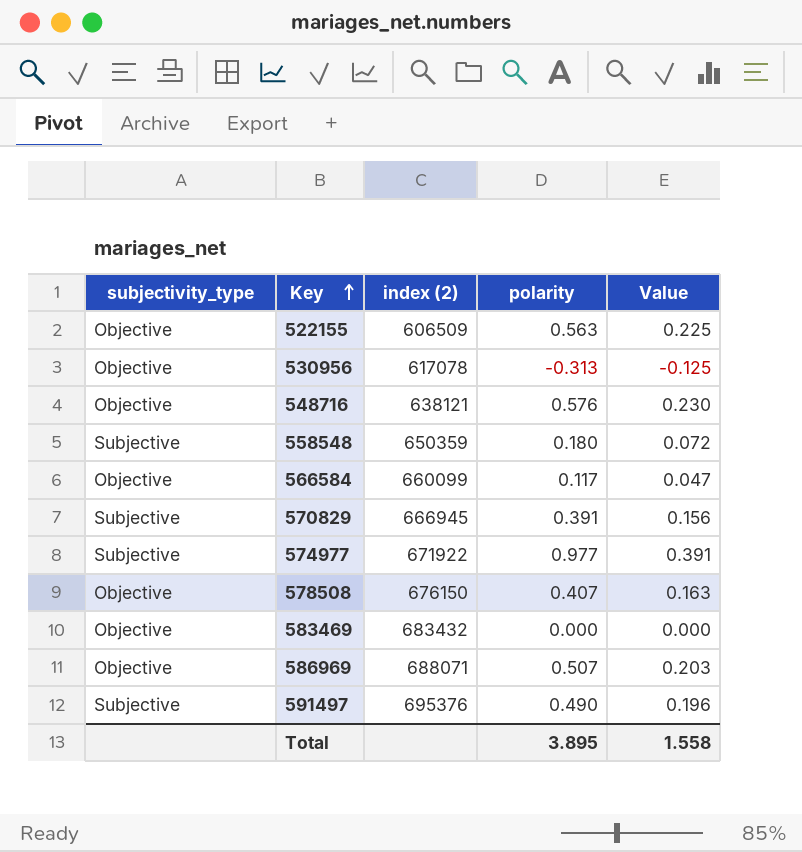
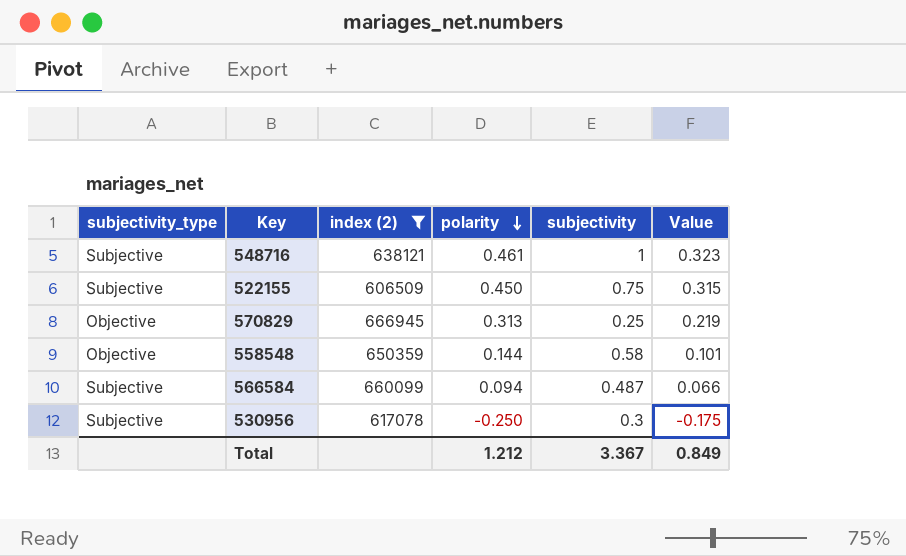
filter: none -> index (2) <= 666945
row order: Key ascending -> polarity descending
column subjectivity | position: none -> 5
column Value | formula: [polarity] * 0.4 -> [polarity] * 0.7
548716 | subjectivity_type: Objective -> Subjective
548716 | polarity: 0.576 -> 0.461
522155 | subjectivity_type: Objective -> Subjective
522155 | polarity: 0.563 -> 0.450
570829 | subjectivity_type: Subjective -> Objective
570829 | polarity: 0.391 -> 0.313
558548 | subjectivity_type: Subjective -> Objective
558548 | polarity: 0.180 -> 0.144
566584 | subjectivity_type: Objective -> Subjective
566584 | polarity: 0.117 -> 0.094
530956 | subjectivity_type: Objective -> Subjective
530956 | polarity: -0.313 -> -0.250
Total | polarity: 3.895 -> 1.212
Total | Value: 1.558 -> 0.849

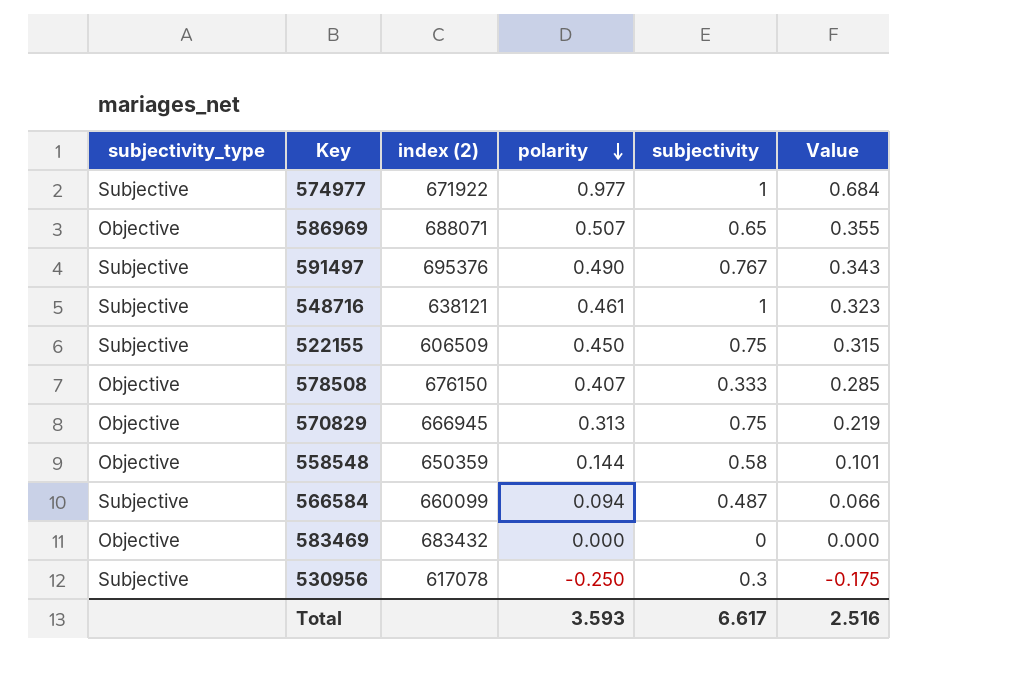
filter: index (2) <= 666945 -> none
570829 | subjectivity: 0.25 -> 0.75
Total | polarity: 1.212 -> 3.593
Total | subjectivity: 3.367 -> 6.617
Total | Value: 0.849 -> 2.516

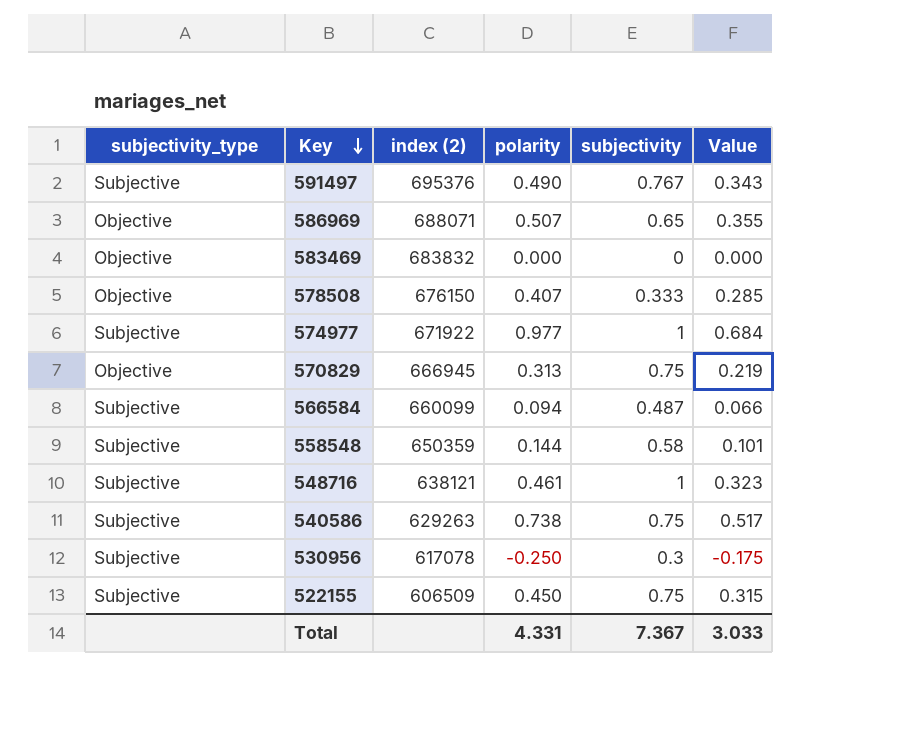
row order: polarity descending -> Key descending
583469 | index (2): 683432 -> 683832
558548 | subjectivity_type: Objective -> Subjective
row 540586: none -> Subjective | 629263 | 0.738 | 0.75 | 0.517
Total | polarity: 3.593 -> 4.331
Total | subjectivity: 6.617 -> 7.367
Total | Value: 2.516 -> 3.033

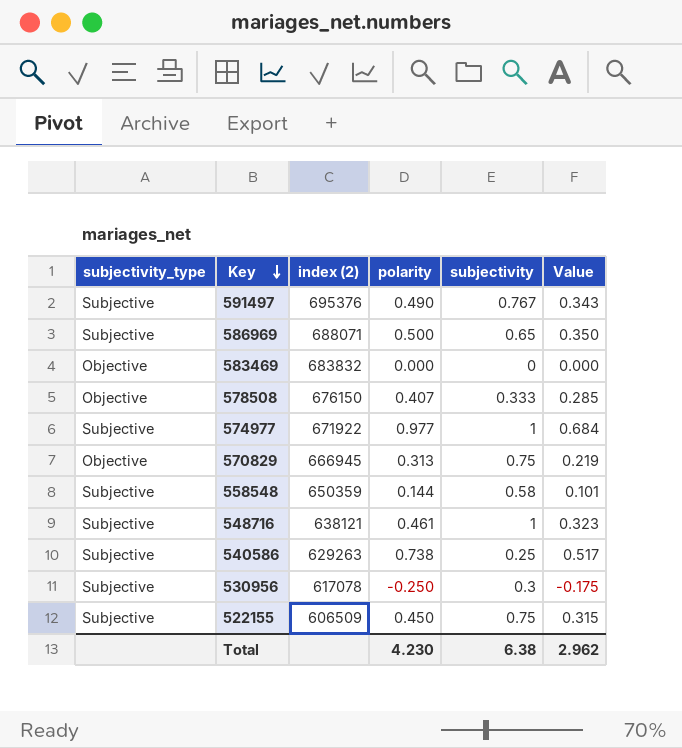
row 566584: Subjective | 660099 | 0.094 | 0.487 | 0.066 -> none
586969 | subjectivity_type: Objective -> Subjective
586969 | polarity: 0.507 -> 0.500
586969 | Value: 0.355 -> 0.350
540586 | subjectivity: 0.75 -> 0.25
Total | polarity: 4.331 -> 4.230
Total | subjectivity: 7.367 -> 6.38
Total | Value: 3.033 -> 2.962

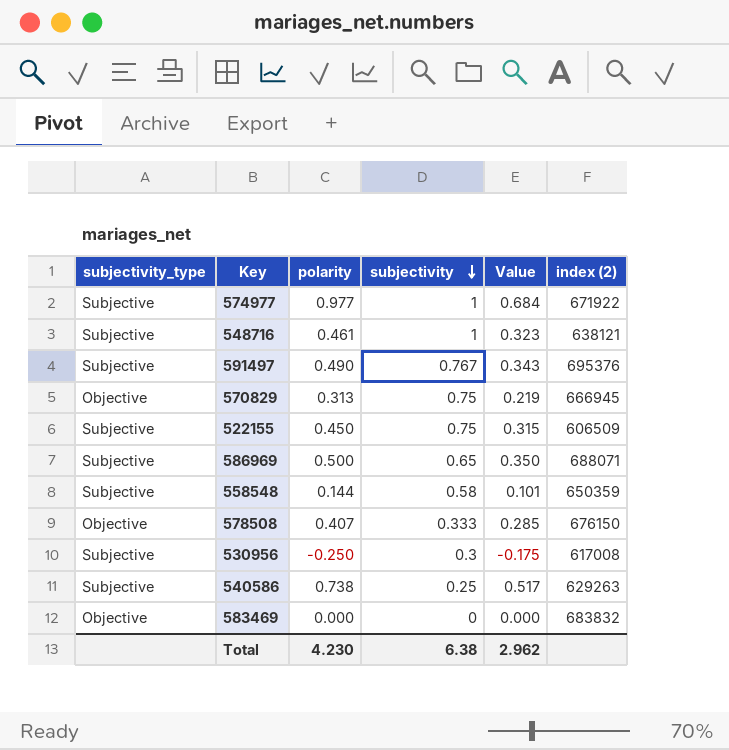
row order: Key descending -> subjectivity descending
column index (2) | position: 3 -> 6
530956 | index (2): 617078 -> 617008

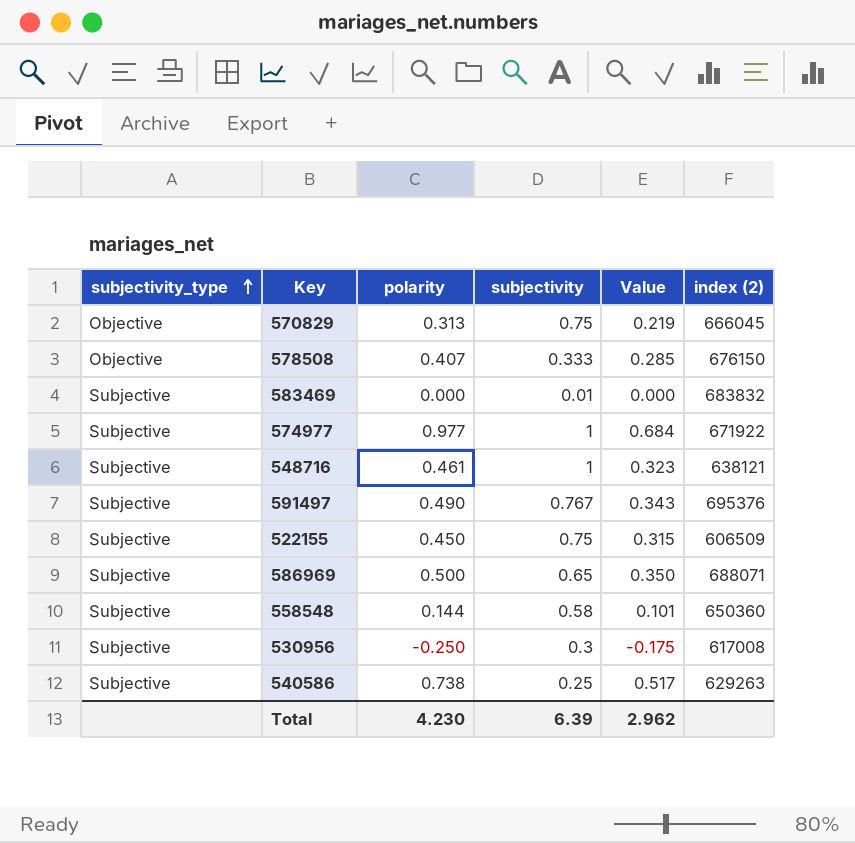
row order: subjectivity descending -> subjectivity_type ascending
570829 | index (2): 666945 -> 666045
583469 | subjectivity_type: Objective -> Subjective
583469 | subjectivity: 0 -> 0.01
558548 | index (2): 650359 -> 650360
Total | subjectivity: 6.38 -> 6.39

